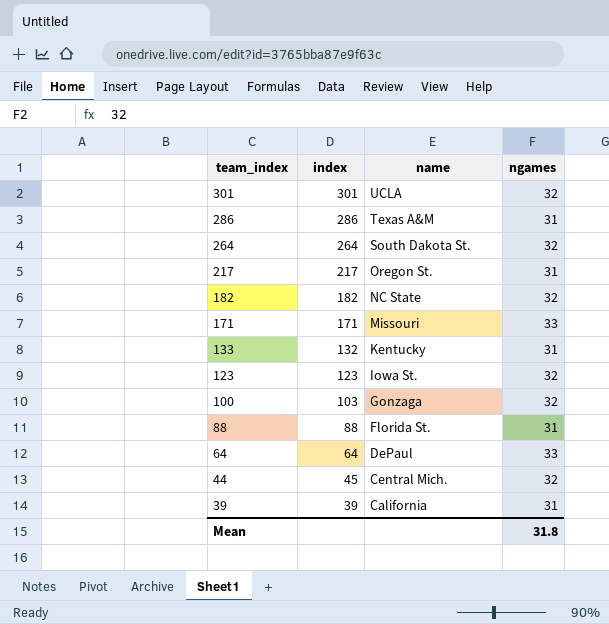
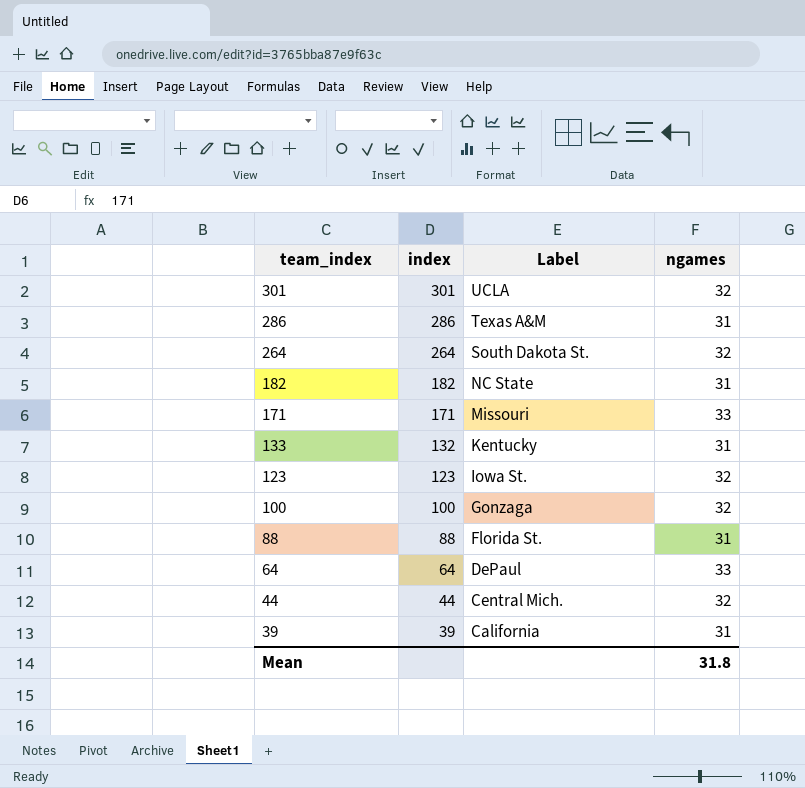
column name: name -> Label
row 217: 217 | Oregon St. | 31 -> none
182 | ngames: 32 -> 31
100 | index: 103 -> 100
44 | index: 45 -> 44

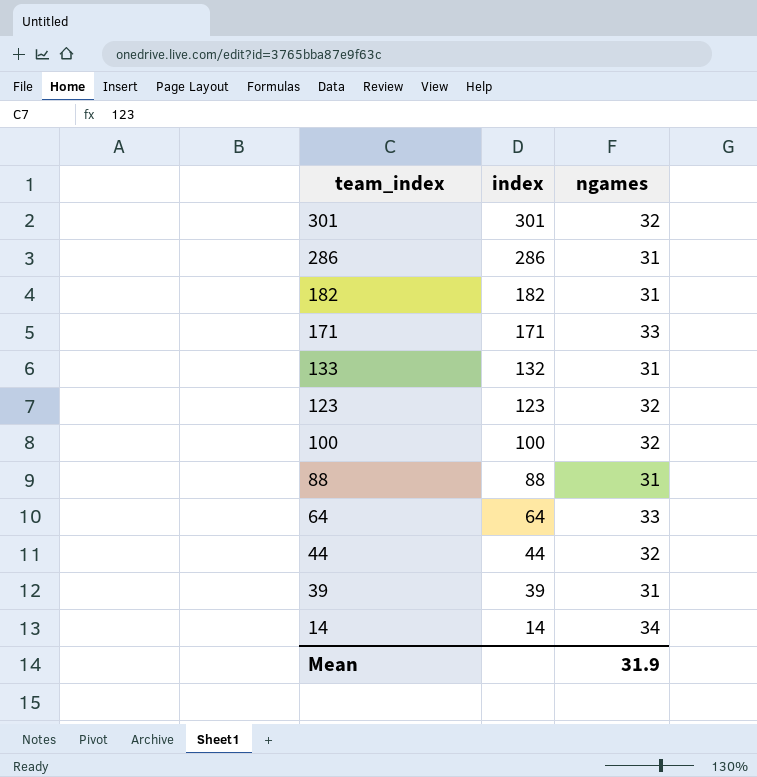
column Label | position: 3 -> none
row 264: 264 | South Dakota St. | 32 -> none
row 14: none -> 14 | 34
Mean | ngames: 31.8 -> 31.9

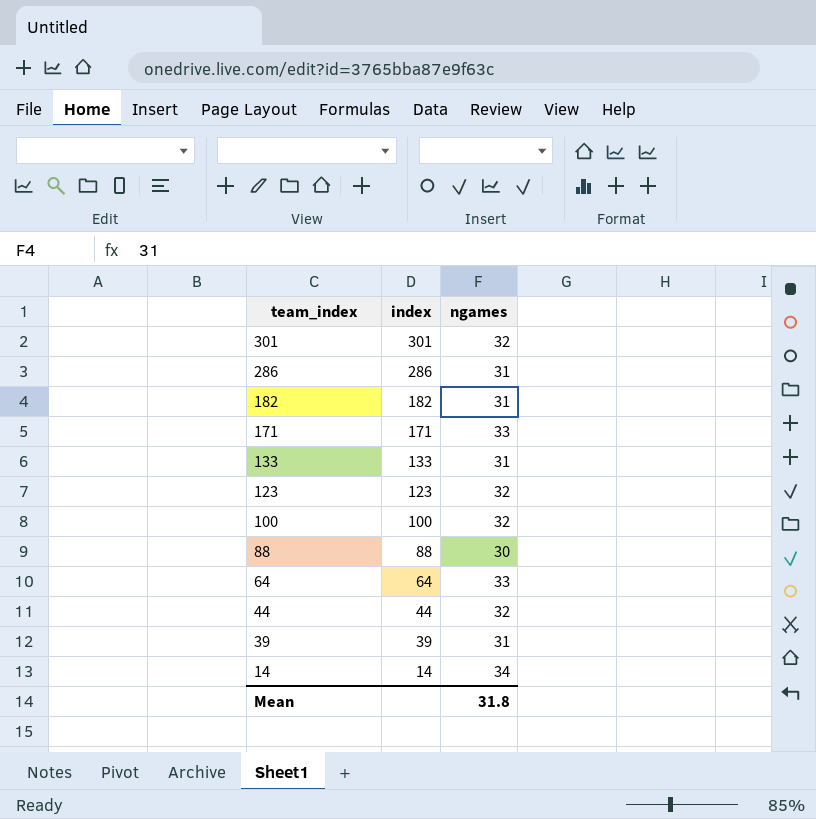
133 | index: 132 -> 133
88 | ngames: 31 -> 30
Mean | ngames: 31.9 -> 31.8

